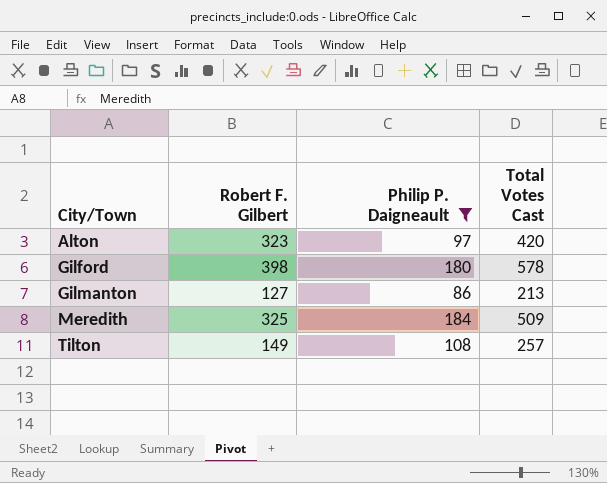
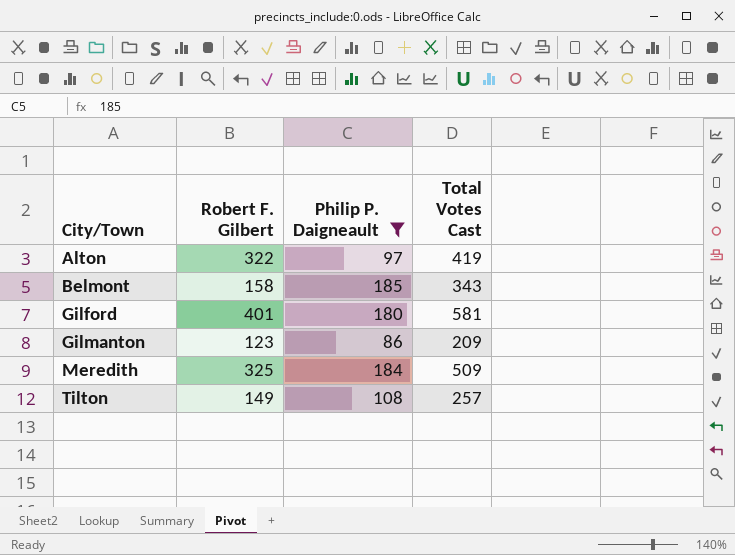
Alton | Robert F. Gilbert: 323 -> 322
Alton | Total Votes Cast: 420 -> 419
row Belmont: none -> 158 | 185 | 343
Gilford | Robert F. Gilbert: 398 -> 401
Gilford | Total Votes Cast: 578 -> 581
Gilmanton | Robert F. Gilbert: 127 -> 123
Gilmanton | Total Votes Cast: 213 -> 209

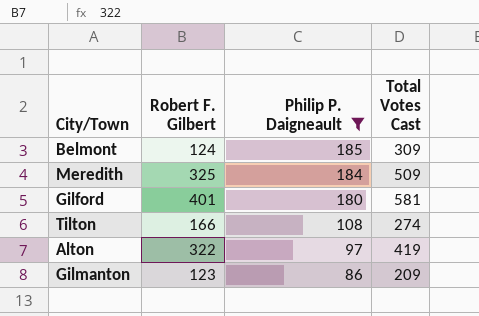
row order: City/Town ascending -> Philip P. Daigneault descending
Belmont | Robert F. Gilbert: 158 -> 124
Belmont | Total Votes Cast: 343 -> 309
Tilton | Robert F. Gilbert: 149 -> 166
Tilton | Total Votes Cast: 257 -> 274

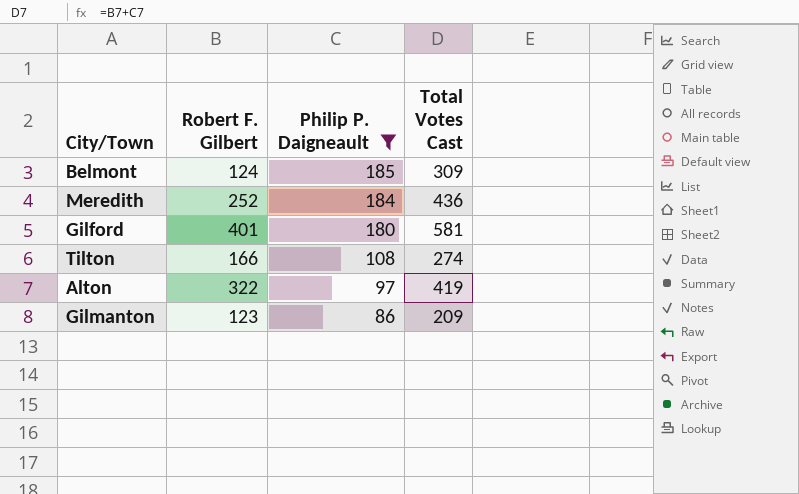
Meredith | Robert F. Gilbert: 325 -> 252
Meredith | Total Votes Cast: 509 -> 436

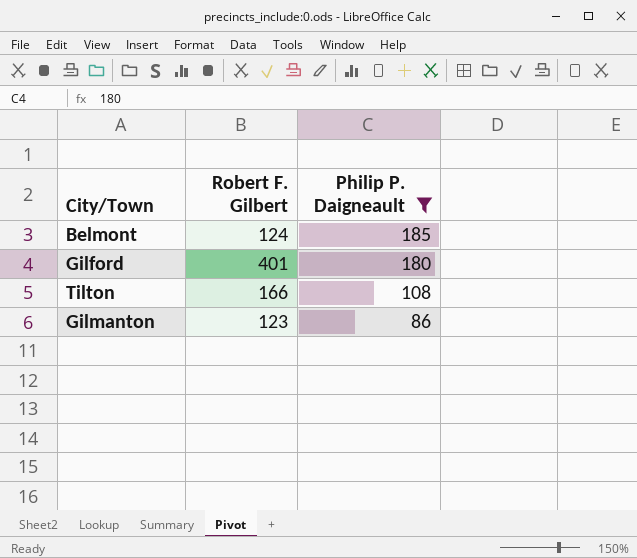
column Total Votes Cast | formula: [Robert F. Gilbert] + [Philip P. Daigneault] -> none
row Meredith: 252 | 184 | 436 -> none
row Alton: 322 | 97 | 419 -> none

